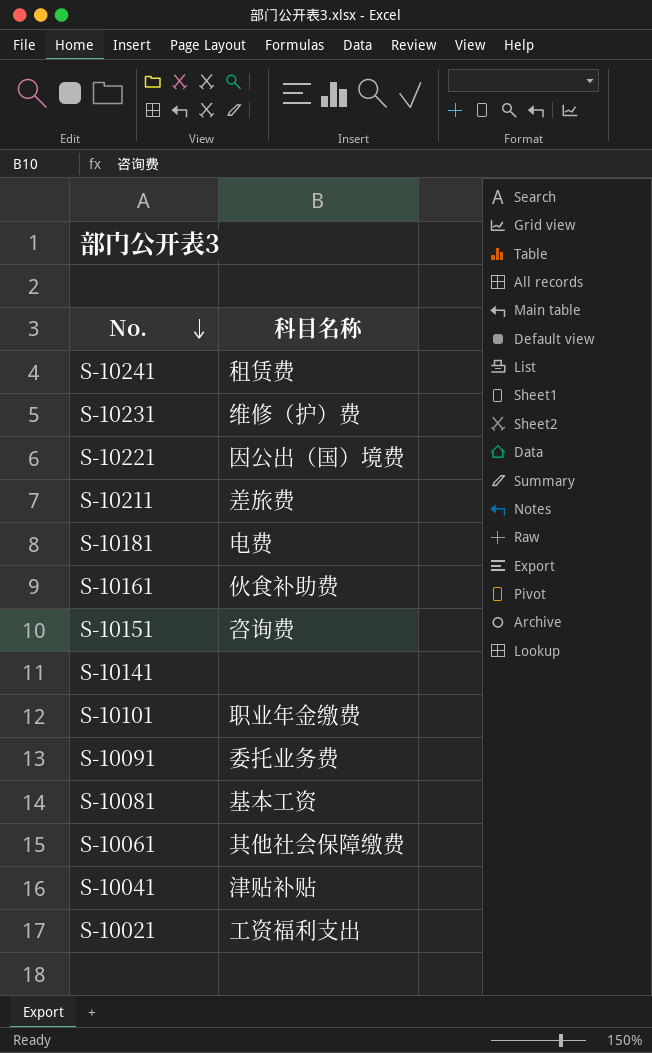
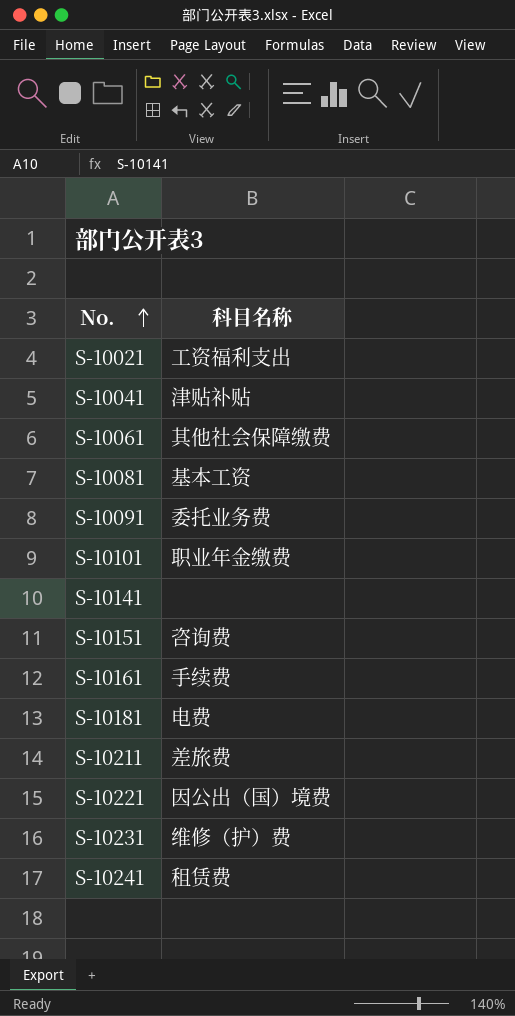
row order: No. descending -> No. ascending
S-10161 | 科目名称: 伙食补助费 -> 手续费

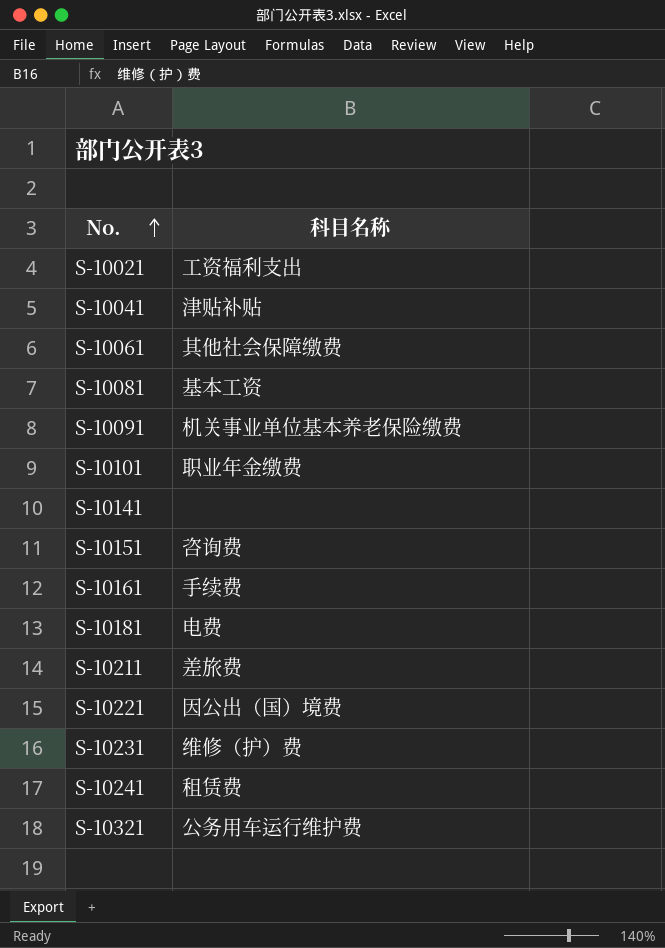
S-10091 | 科目名称: 委托业务费 -> 机关事业单位基本养老保险缴费
row S-10321: none -> 公务用车运行维护费

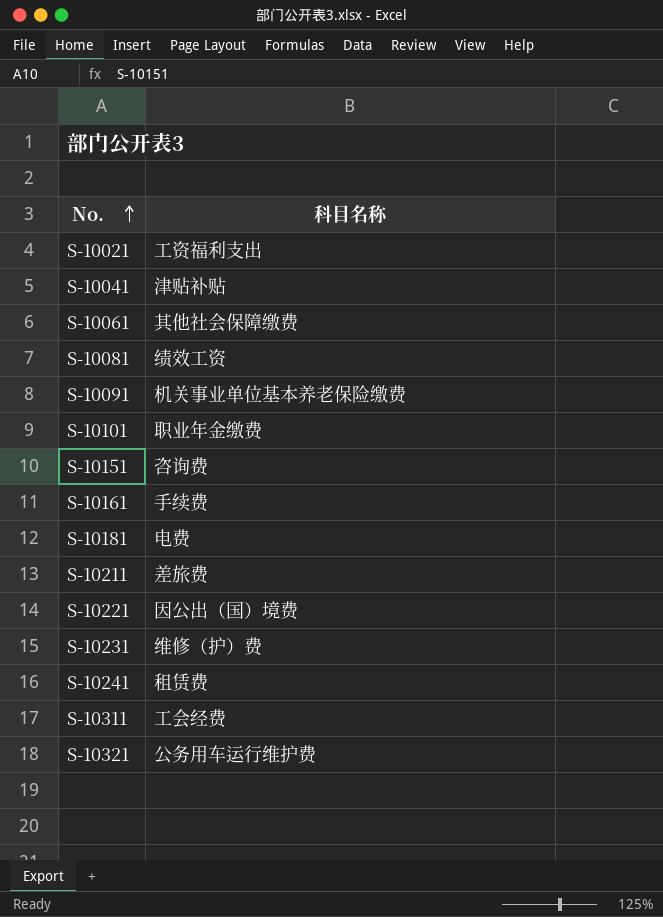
row S-10141: none -> none
S-10081 | 科目名称: 基本工资 -> 绩效工资
row S-10311: none -> 工会经费

